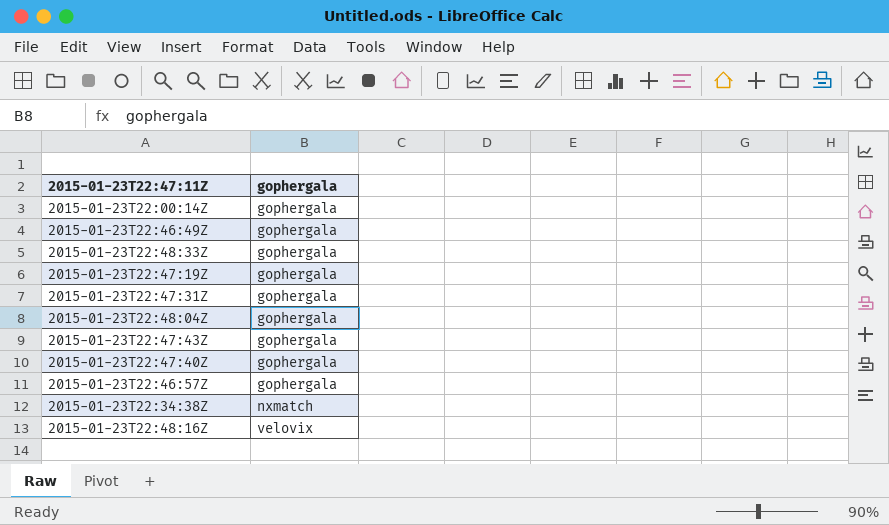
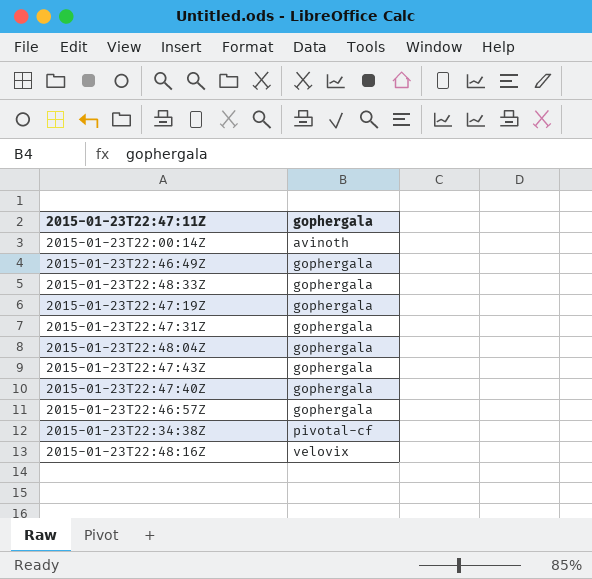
2015-01-23T22:00:14Z | gophergala: gophergala -> avinoth
2015-01-23T22:34:38Z | gophergala: nxmatch -> pivotal-cf

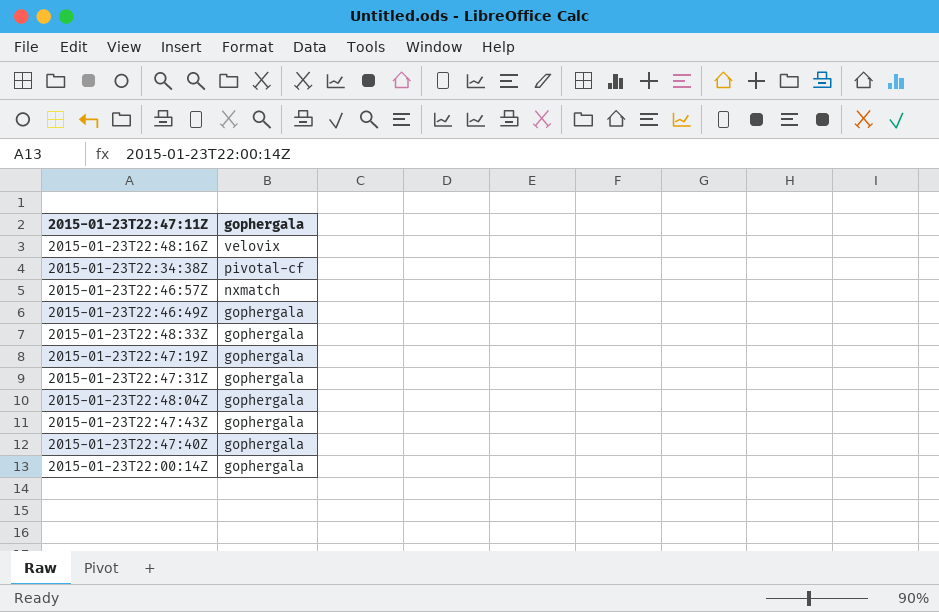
row order: gophergala ascending -> gophergala descending
2015-01-23T22:46:57Z | gophergala: gophergala -> nxmatch
2015-01-23T22:00:14Z | gophergala: avinoth -> gophergala

